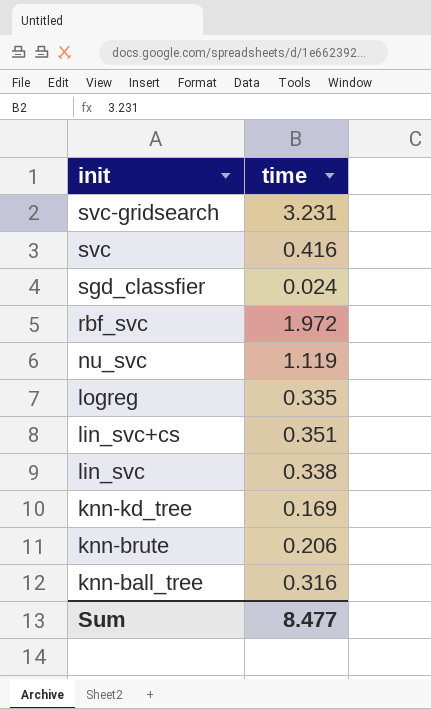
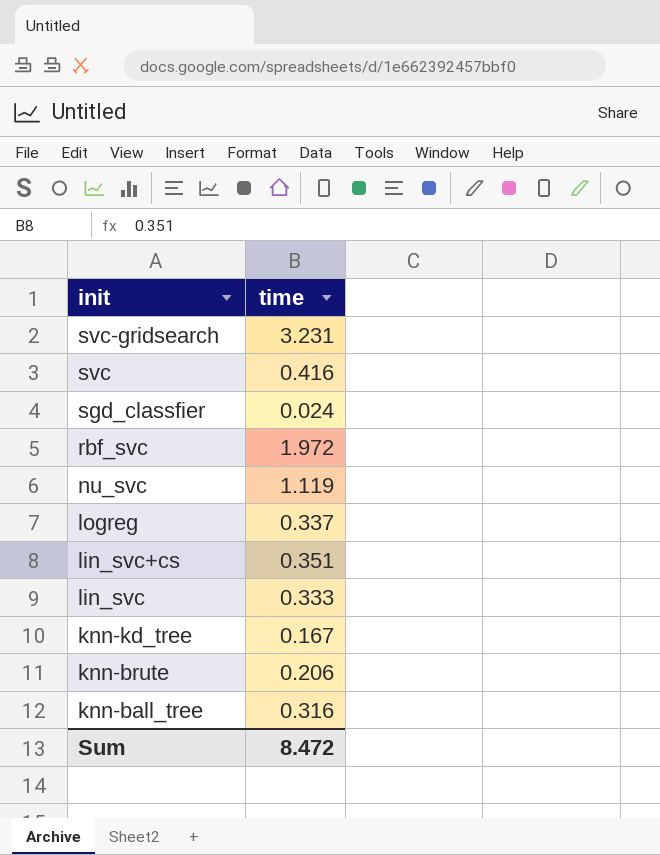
logreg | time: 0.335 -> 0.337
lin_svc | time: 0.338 -> 0.333
knn-kd_tree | time: 0.169 -> 0.167
Sum | time: 8.477 -> 8.472

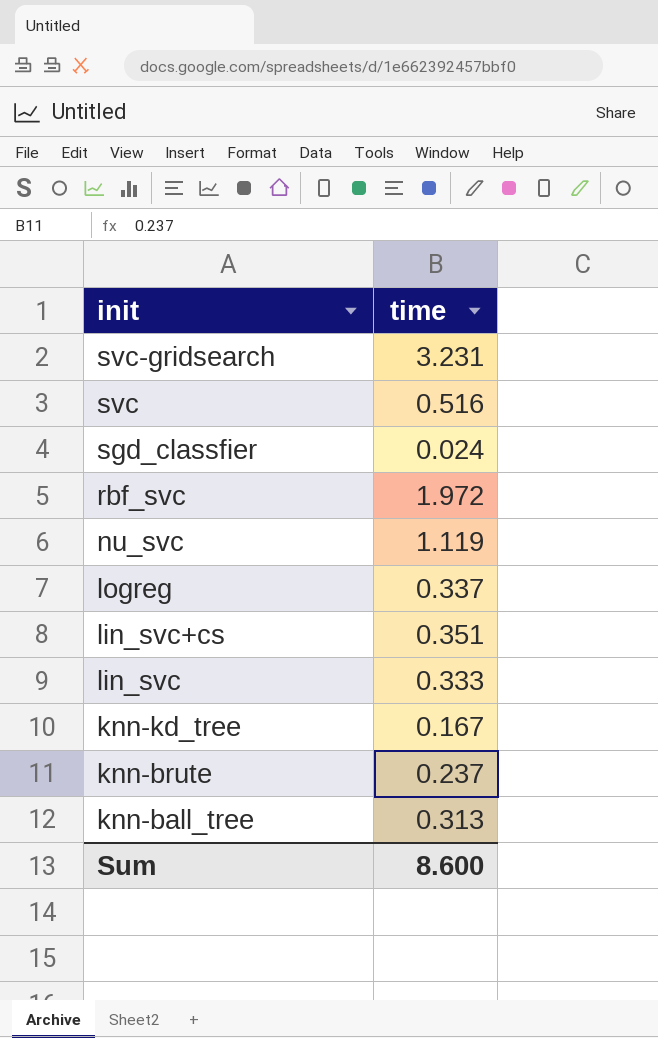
svc | time: 0.416 -> 0.516
knn-brute | time: 0.206 -> 0.237
knn-ball_tree | time: 0.316 -> 0.313
Sum | time: 8.472 -> 8.600

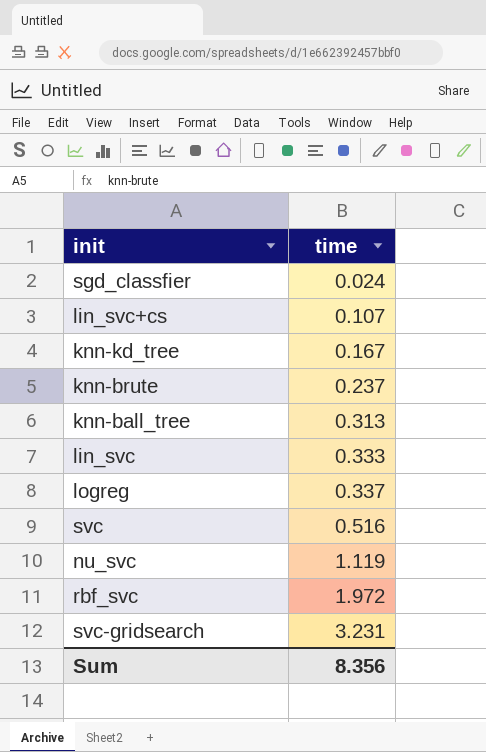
row order: init descending -> time ascending
lin_svc+cs | time: 0.351 -> 0.107
Sum | time: 8.600 -> 8.356

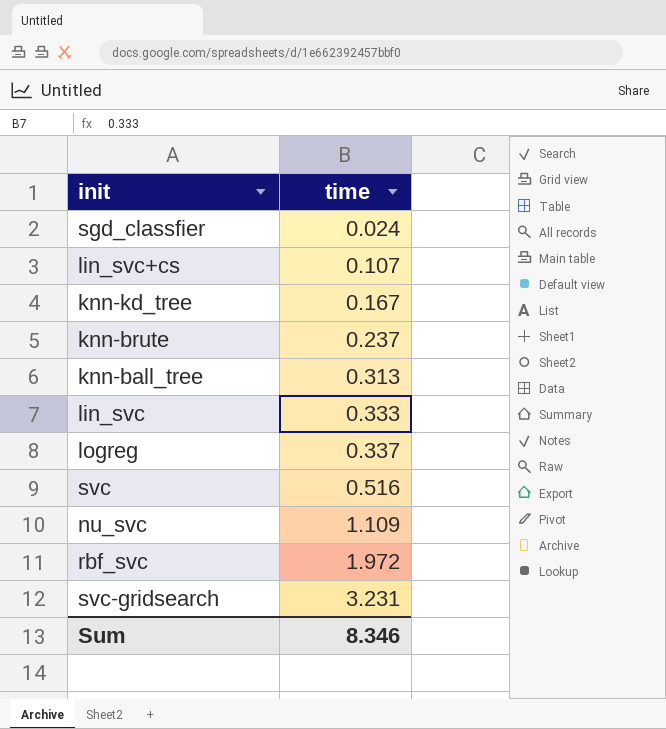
nu_svc | time: 1.119 -> 1.109
Sum | time: 8.356 -> 8.346

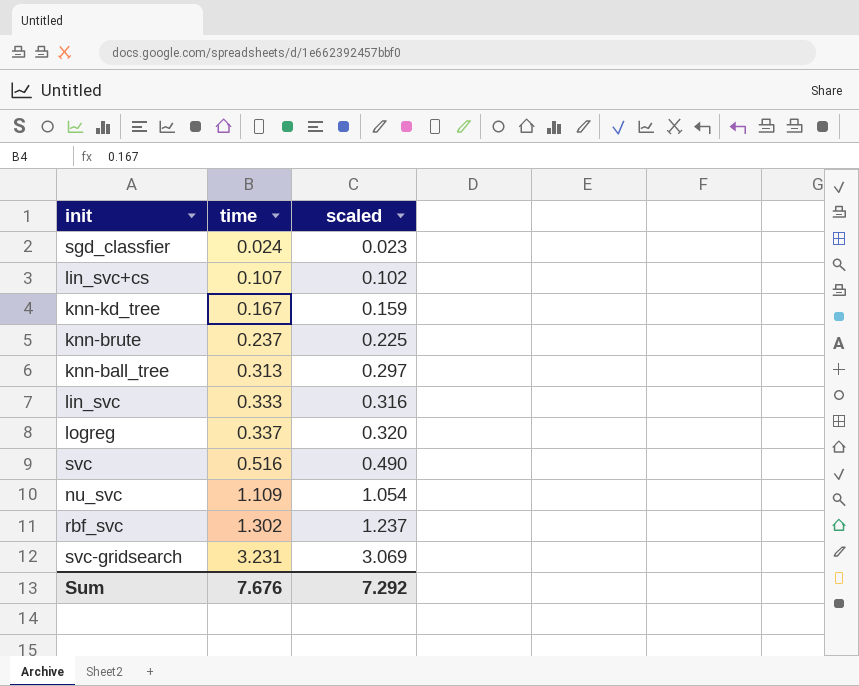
column scaled | formula: none -> [time] * 0.95
rbf_svc | time: 1.972 -> 1.302
Sum | time: 8.346 -> 7.676

